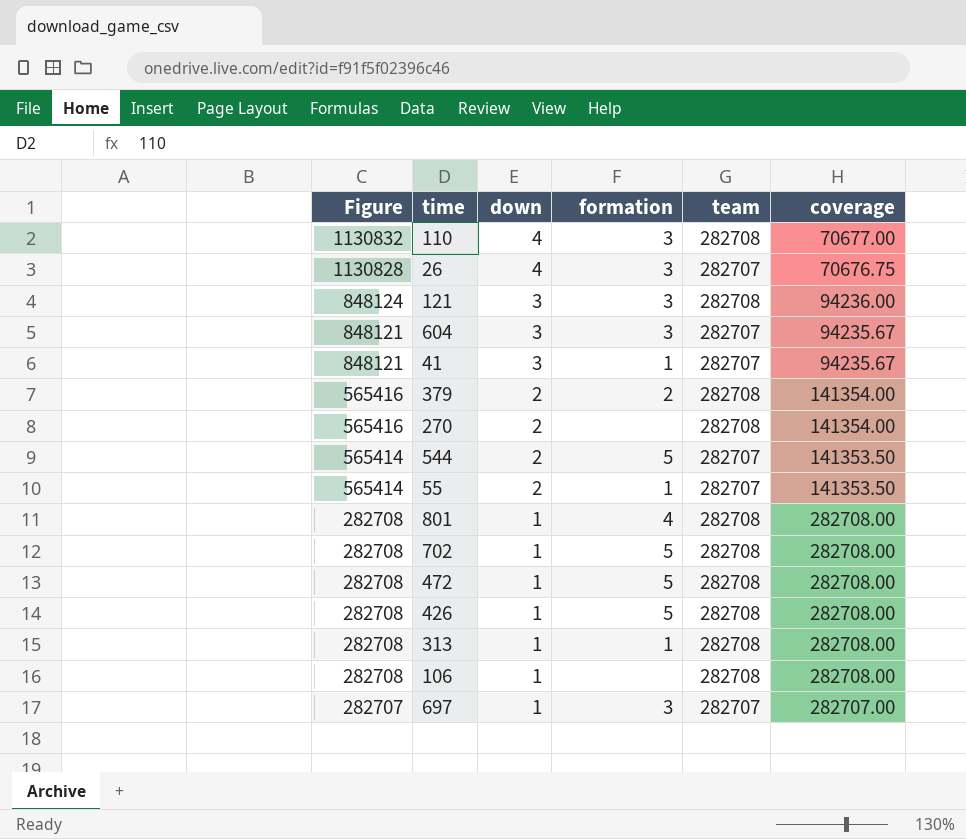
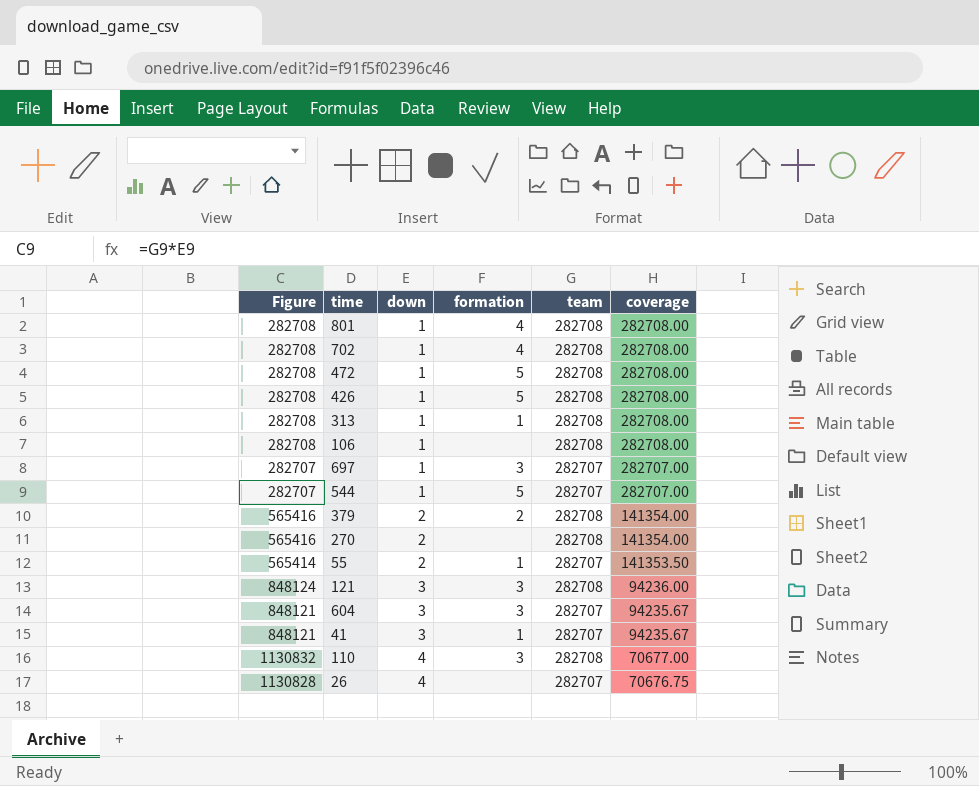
row order: Figure descending -> down ascending
702 | formation: 5 -> 4
544 | Figure: 565414 -> 282707
544 | down: 2 -> 1
544 | coverage: 141353.50 -> 282707.00
26 | formation: 3 -> none

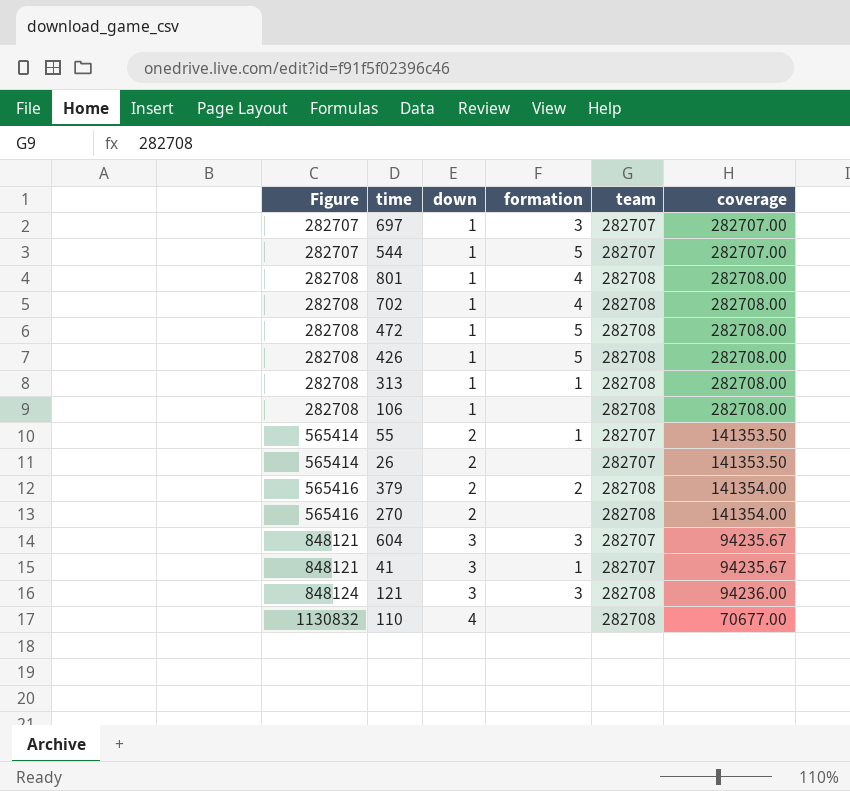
row order: down ascending -> Figure ascending
26 | Figure: 1130828 -> 565414
26 | down: 4 -> 2
26 | coverage: 70676.75 -> 141353.50
110 | formation: 3 -> none

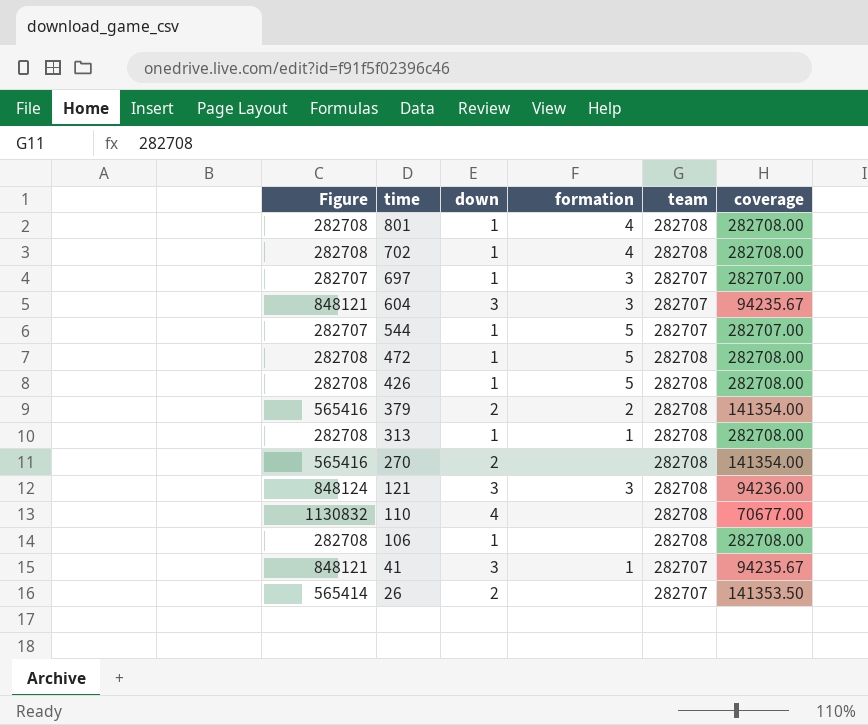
row order: Figure ascending -> time descending
row 55: 565414 | 2 | 1 | 282707 | 141353.50 -> none

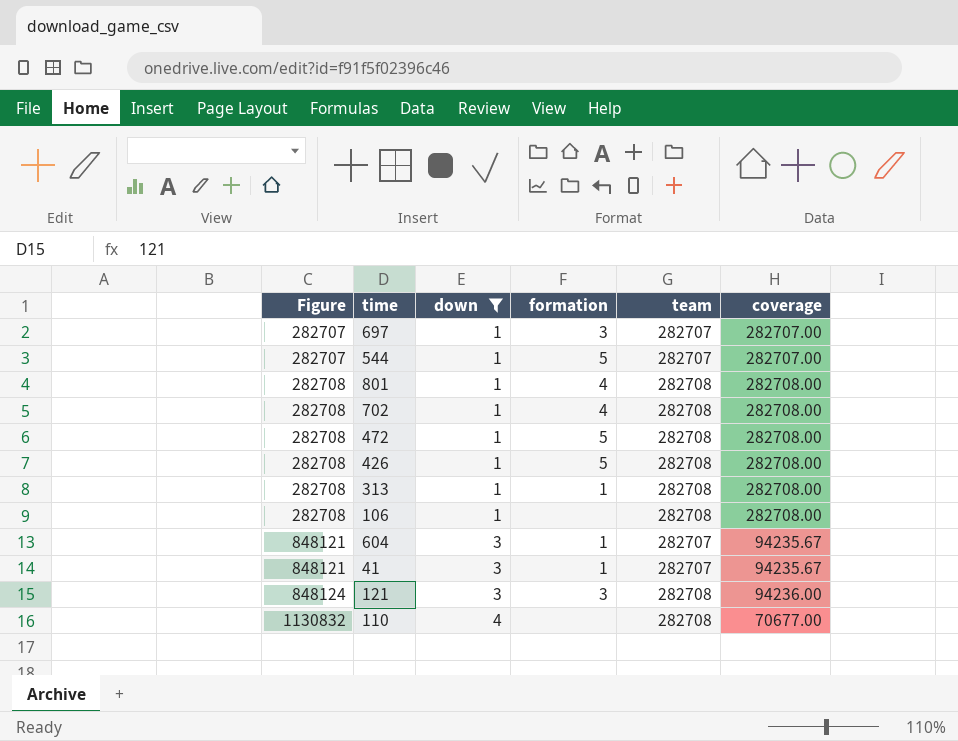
filter: none -> down != 2
row order: time descending -> Figure ascending
604 | formation: 3 -> 1

